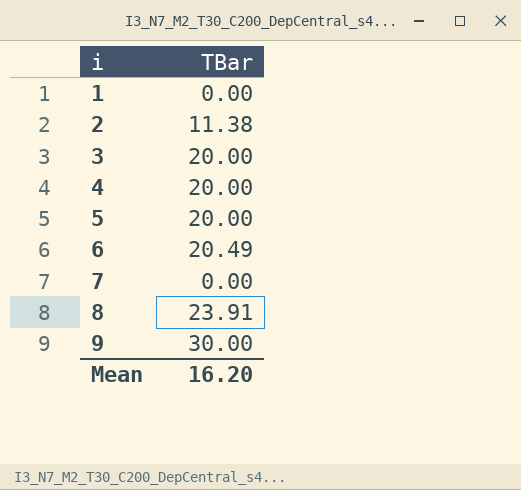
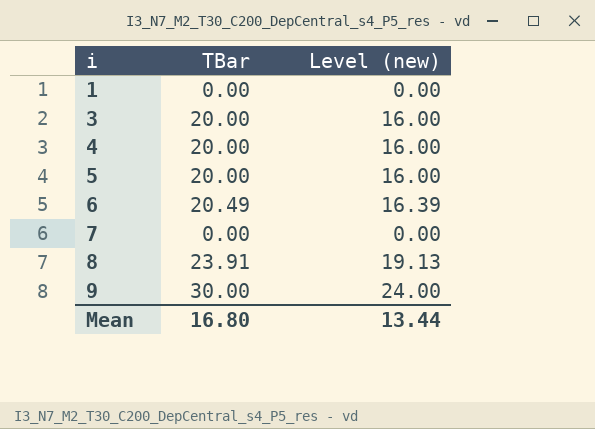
column Level (new) | formula: none -> [TBar] * 0.8
row 2: 11.38 -> none
Mean | TBar: 16.20 -> 16.80

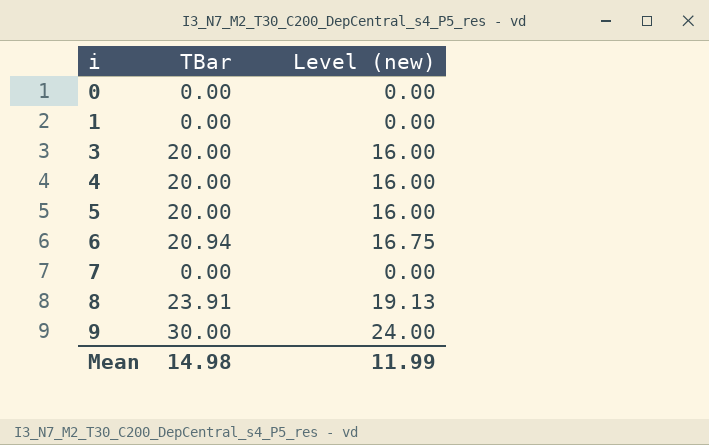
row 0: none -> 0.00 | 0.00
6 | TBar: 20.49 -> 20.94
6 | Level (new): 16.39 -> 16.75
Mean | TBar: 16.80 -> 14.98
Mean | Level (new): 13.44 -> 11.99

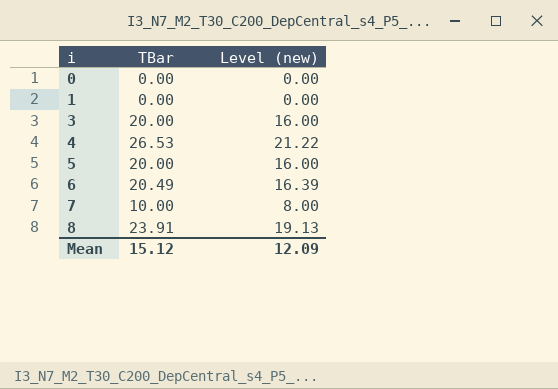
row 9: 30.00 | 24.00 -> none
4 | TBar: 20.00 -> 26.53
4 | Level (new): 16.00 -> 21.22
6 | TBar: 20.94 -> 20.49
6 | Level (new): 16.75 -> 16.39
7 | TBar: 0.00 -> 10.00
7 | Level (new): 0.00 -> 8.00
Mean | TBar: 14.98 -> 15.12
Mean | Level (new): 11.99 -> 12.09

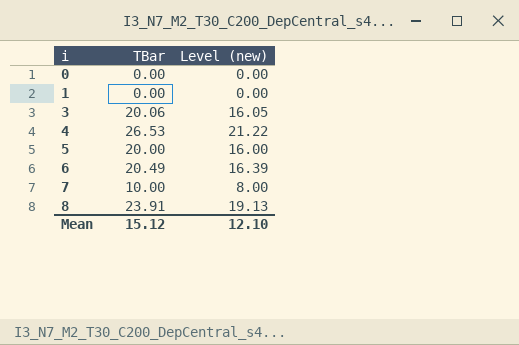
3 | TBar: 20.00 -> 20.06
3 | Level (new): 16.00 -> 16.05
Mean | Level (new): 12.09 -> 12.10

